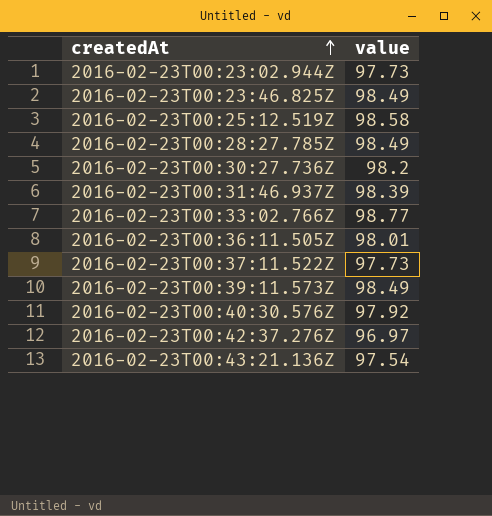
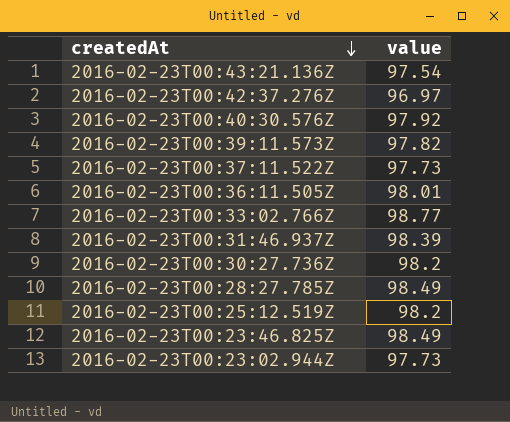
row order: createdAt ascending -> createdAt descending
2016-02-23T00:39:11.573Z | value: 98.49 -> 97.82
2016-02-23T00:25:12.519Z | value: 98.58 -> 98.2

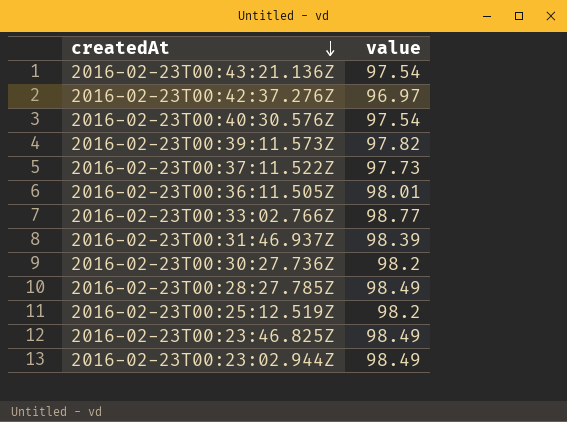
2016-02-23T00:40:30.576Z | value: 97.92 -> 97.54
2016-02-23T00:23:02.944Z | value: 97.73 -> 98.49

